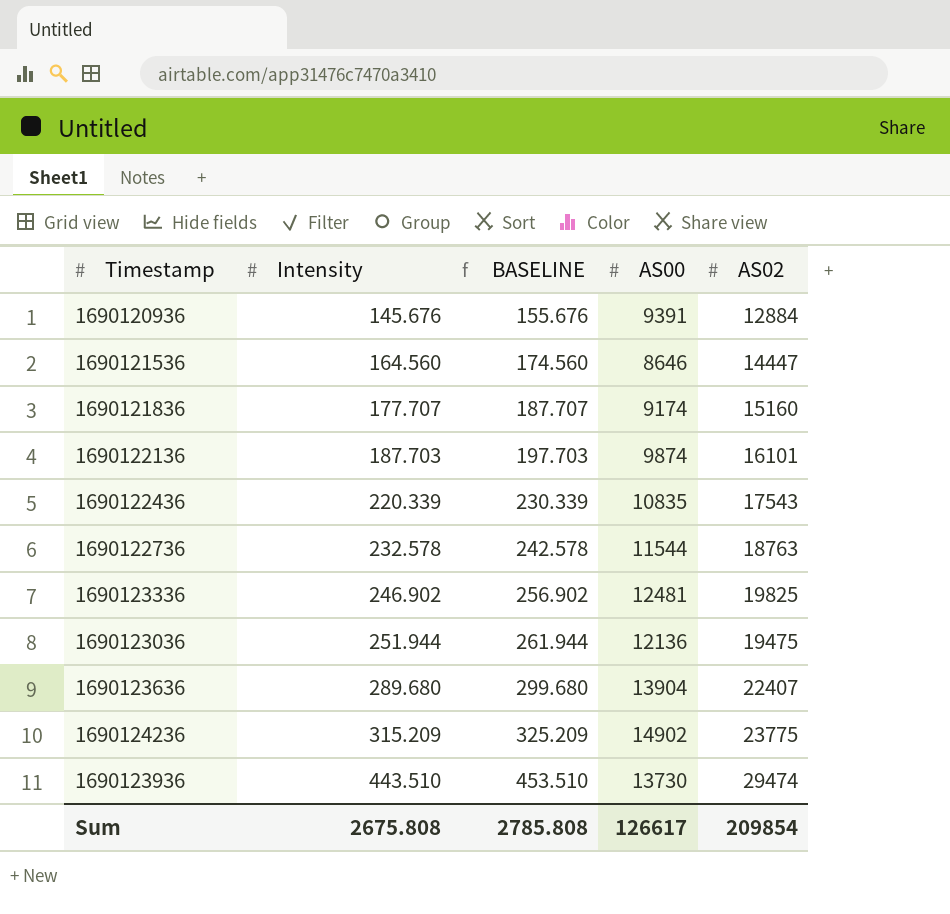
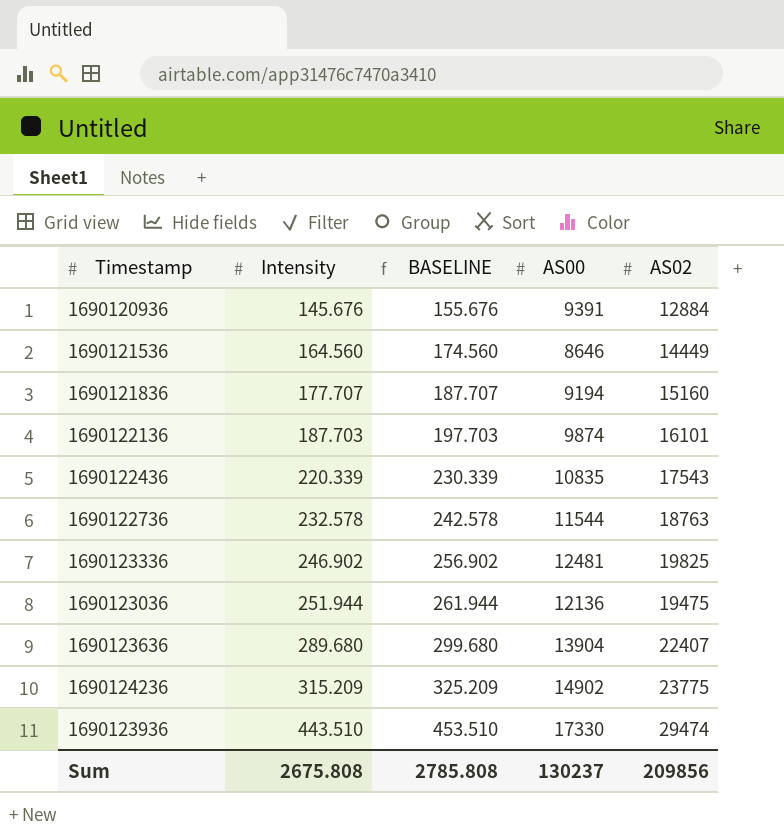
1690121536 | AS02: 14447 -> 14449
1690121836 | AS00: 9174 -> 9194
1690123936 | AS00: 13730 -> 17330
Sum | AS00: 126617 -> 130237
Sum | AS02: 209854 -> 209856

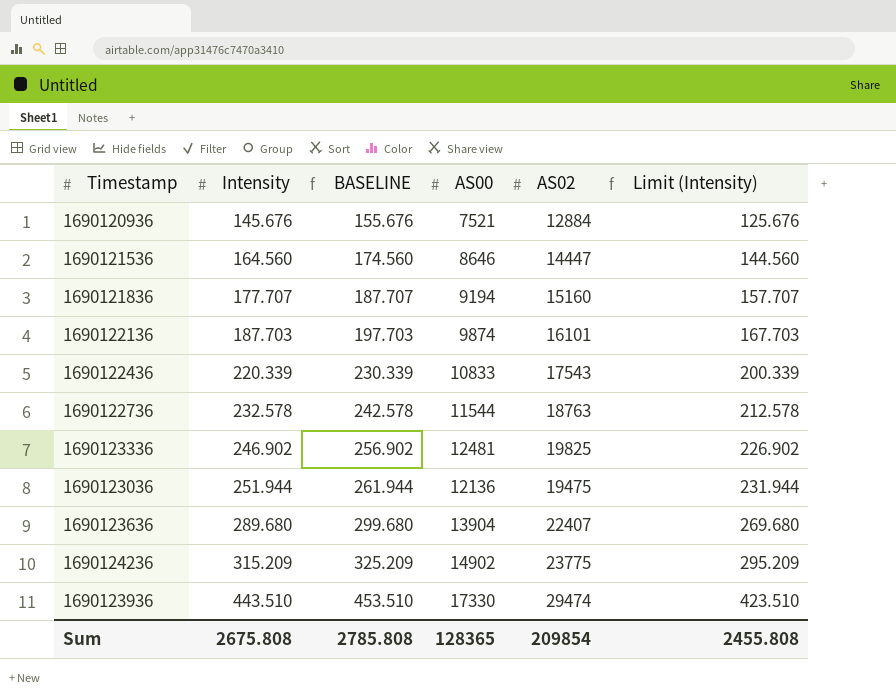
column Limit (Intensity) | formula: none -> [Intensity] - 20
1690120936 | AS00: 9391 -> 7521
1690121536 | AS02: 14449 -> 14447
1690122436 | AS00: 10835 -> 10833
Sum | AS00: 130237 -> 128365
Sum | AS02: 209856 -> 209854

